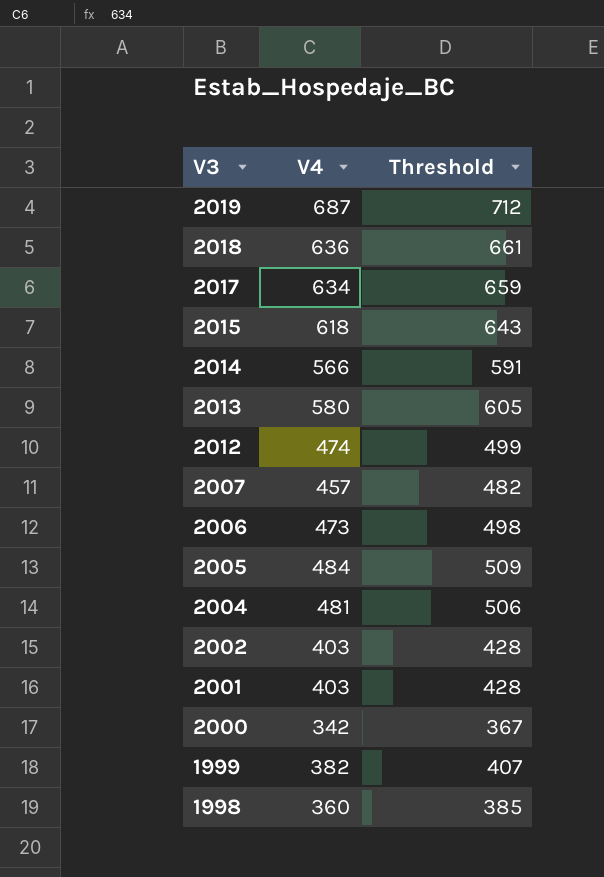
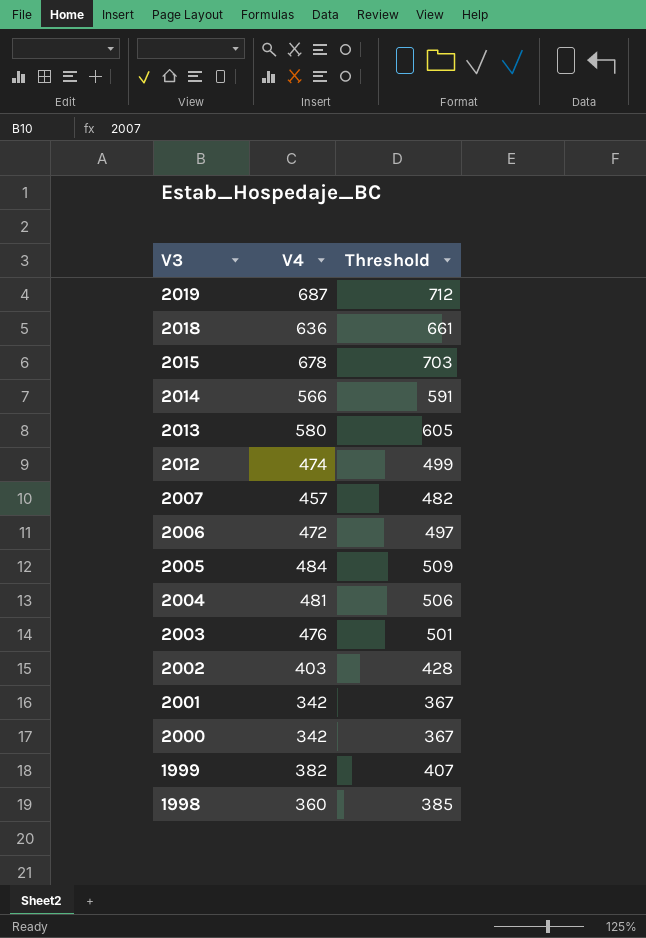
row 2017: 634 | 659 -> none
2015 | V4: 618 -> 678
2015 | Threshold: 643 -> 703
2006 | V4: 473 -> 472
2006 | Threshold: 498 -> 497
row 2003: none -> 476 | 501
2001 | V4: 403 -> 342
2001 | Threshold: 428 -> 367

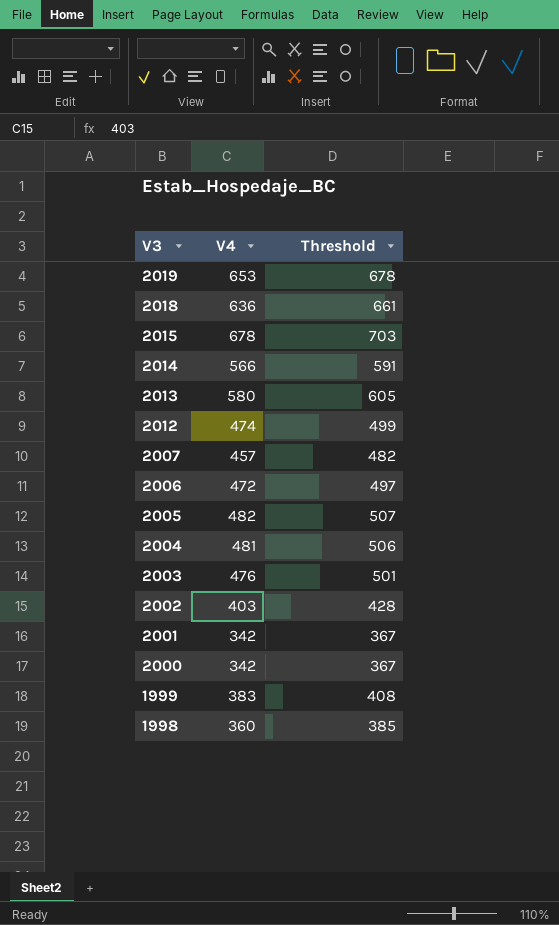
2019 | V4: 687 -> 653
2019 | Threshold: 712 -> 678
2005 | V4: 484 -> 482
2005 | Threshold: 509 -> 507
1999 | V4: 382 -> 383
1999 | Threshold: 407 -> 408

